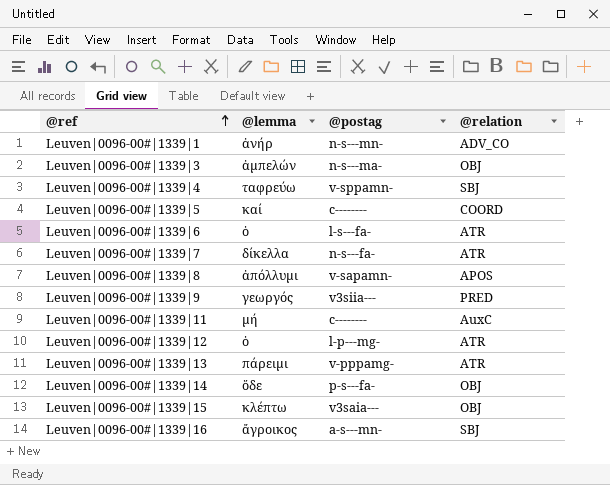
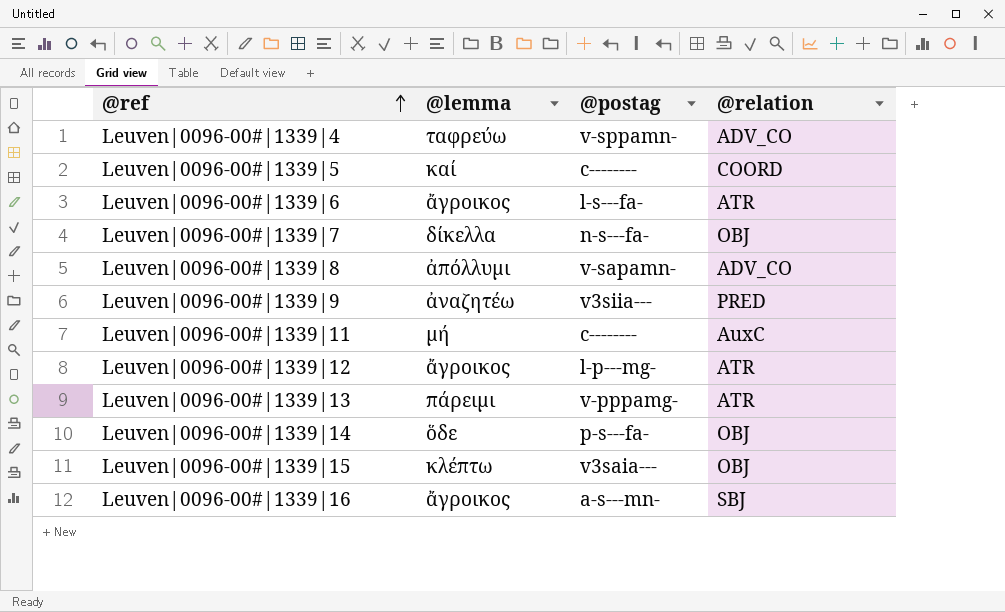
row Leuven|0096-00#|1339|1: ἀνήρ | n-s---mn- | ADV_CO -> none
row Leuven|0096-00#|1339|3: ἀμπελών | n-s---ma- | OBJ -> none
Leuven|0096-00#|1339|4 | @relation: SBJ -> ADV_CO
Leuven|0096-00#|1339|6 | @lemma: ὁ -> ἄγροικος
Leuven|0096-00#|1339|7 | @relation: ATR -> OBJ
Leuven|0096-00#|1339|8 | @relation: APOS -> ADV_CO
Leuven|0096-00#|1339|9 | @lemma: γεωργός -> ἀναζητέω
Leuven|0096-00#|1339|12 | @lemma: ὁ -> ἄγροικος

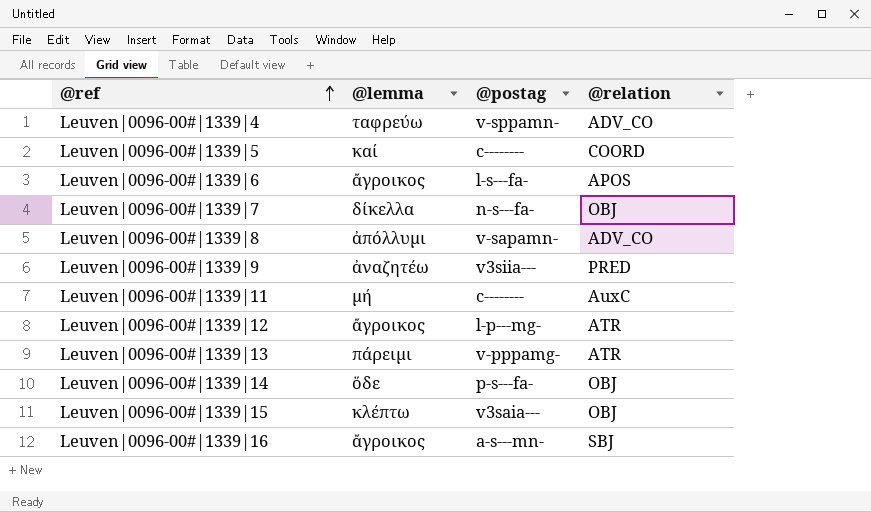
Leuven|0096-00#|1339|6 | @relation: ATR -> APOS

